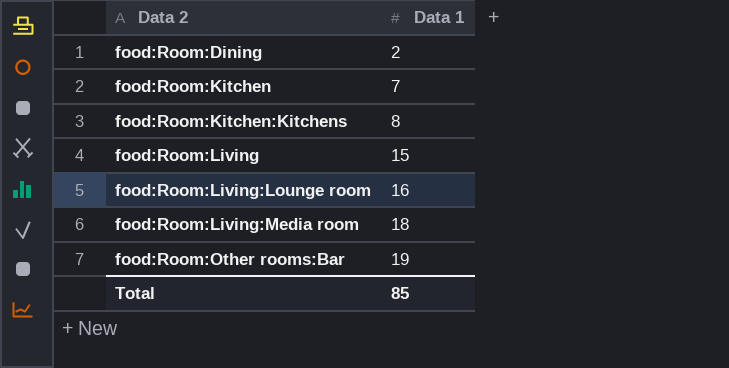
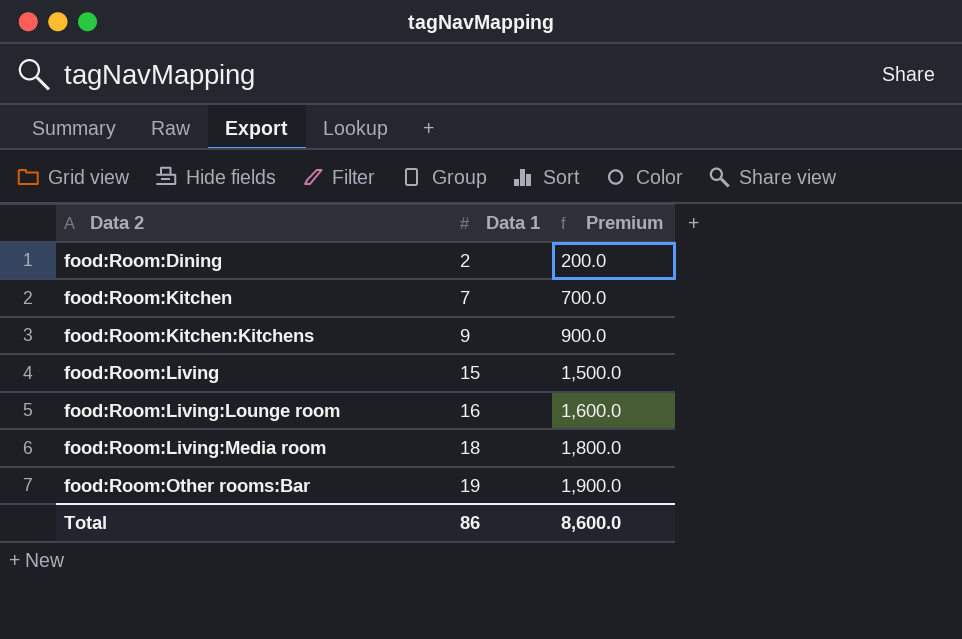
column Premium | formula: none -> [Data 1] * 100
food:Room:Kitchen:Kitchens | Data 1: 8 -> 9
Total | Data 1: 85 -> 86

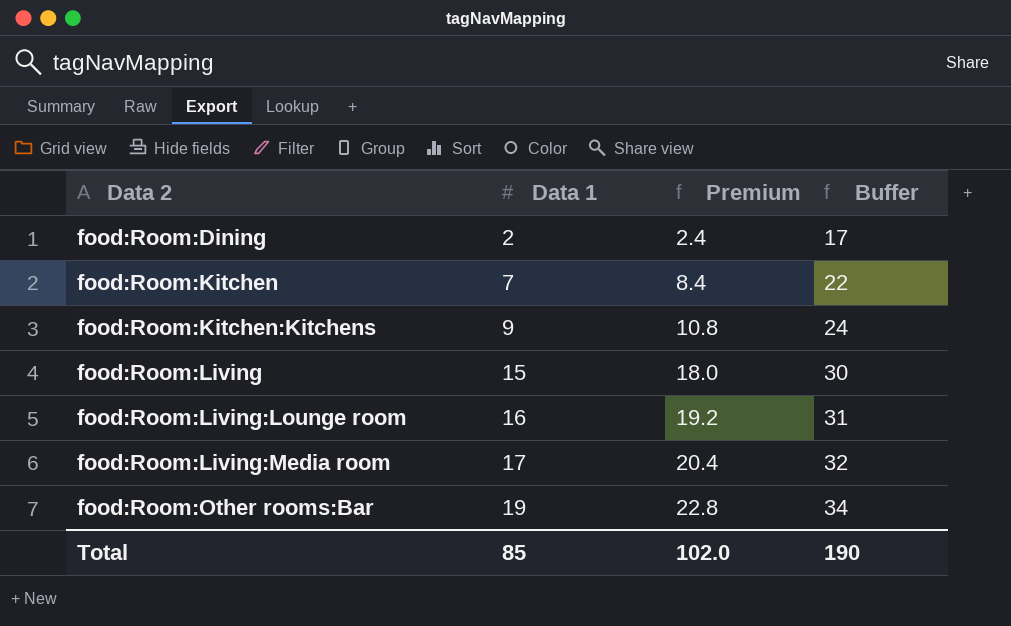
column Premium | formula: [Data 1] * 100 -> [Data 1] * 1.2
column Buffer | formula: none -> [Data 1] + 15
food:Room:Living:Media room | Data 1: 18 -> 17
Total | Data 1: 86 -> 85
Total | Premium: 8,600.0 -> 102.0

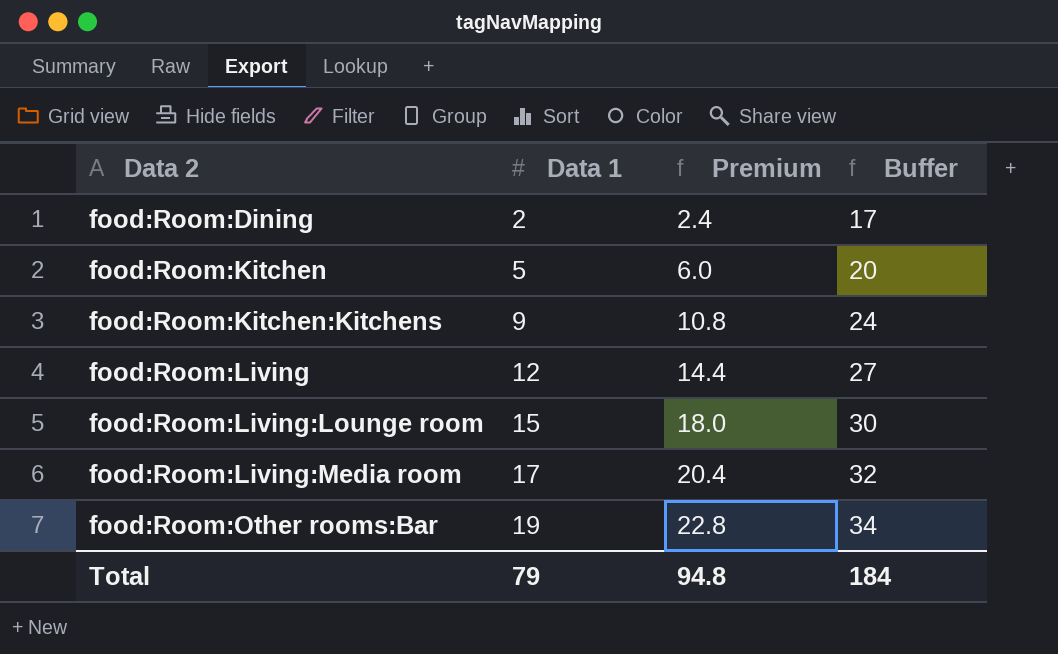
food:Room:Kitchen | Data 1: 7 -> 5
food:Room:Kitchen | Premium: 8.4 -> 6.0
food:Room:Kitchen | Buffer: 22 -> 20
food:Room:Living | Data 1: 15 -> 12
food:Room:Living | Premium: 18.0 -> 14.4
food:Room:Living | Buffer: 30 -> 27
food:Room:Living:Lounge room | Data 1: 16 -> 15
food:Room:Living:Lounge room | Premium: 19.2 -> 18.0
food:Room:Living:Lounge room | Buffer: 31 -> 30
Total | Data 1: 85 -> 79
Total | Premium: 102.0 -> 94.8
Total | Buffer: 190 -> 184

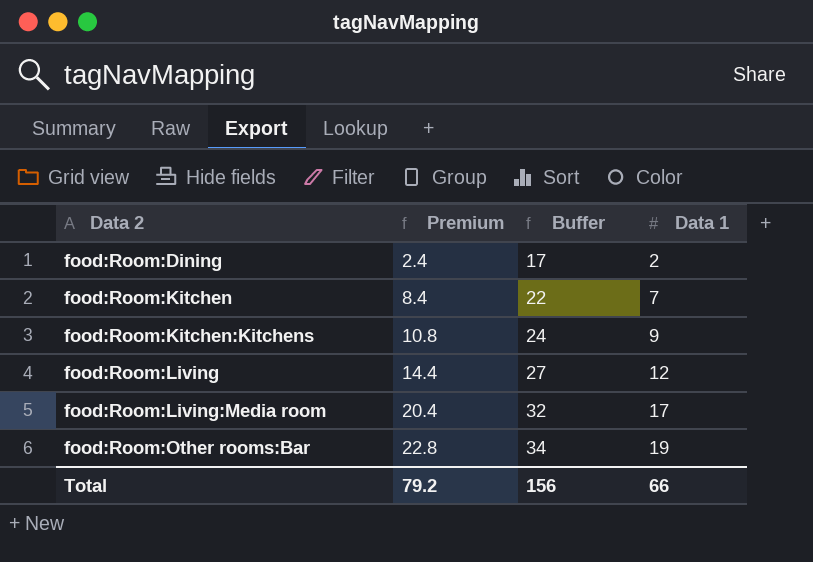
column Data 1 | position: 2 -> 4
row food:Room:Living:Lounge room: 15 | 18.0 | 30 -> none
food:Room:Kitchen | Premium: 6.0 -> 8.4
food:Room:Kitchen | Buffer: 20 -> 22
food:Room:Kitchen | Data 1: 5 -> 7
Total | Premium: 94.8 -> 79.2
Total | Buffer: 184 -> 156
Total | Data 1: 79 -> 66

